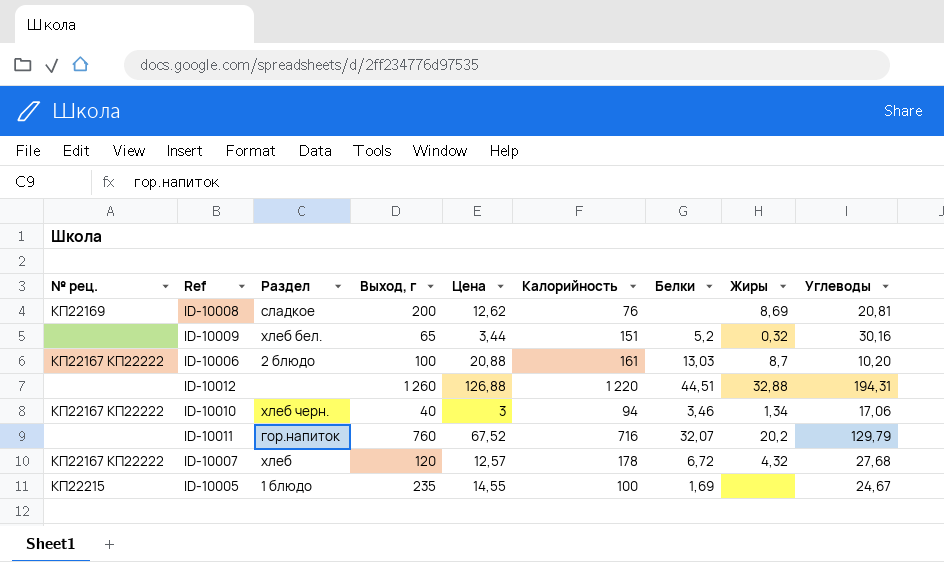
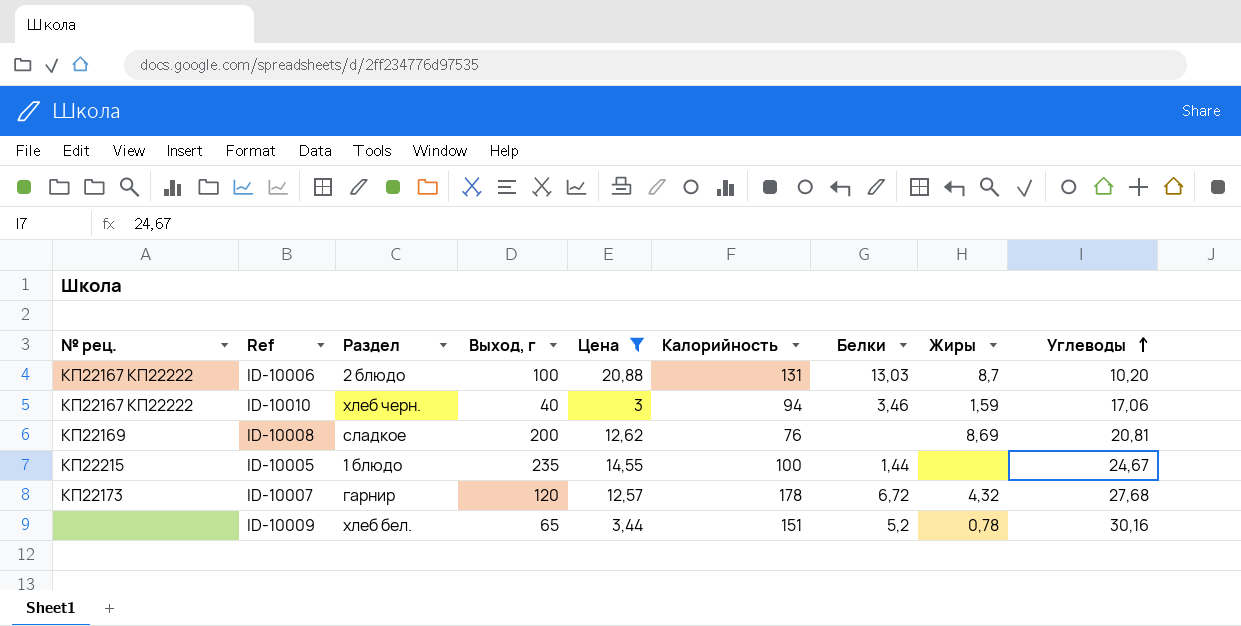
filter: none -> Цена <= 20,88
row order: none -> Углеводы ascending
ID-10006 | Калорийность: 161 -> 131
ID-10010 | Жиры: 1,34 -> 1,59
ID-10005 | Белки: 1,69 -> 1,44
ID-10007 | № рец.: КП22167 КП22222 -> КП22173
ID-10007 | Раздел: хлеб -> гарнир
ID-10009 | Жиры: 0,32 -> 0,78

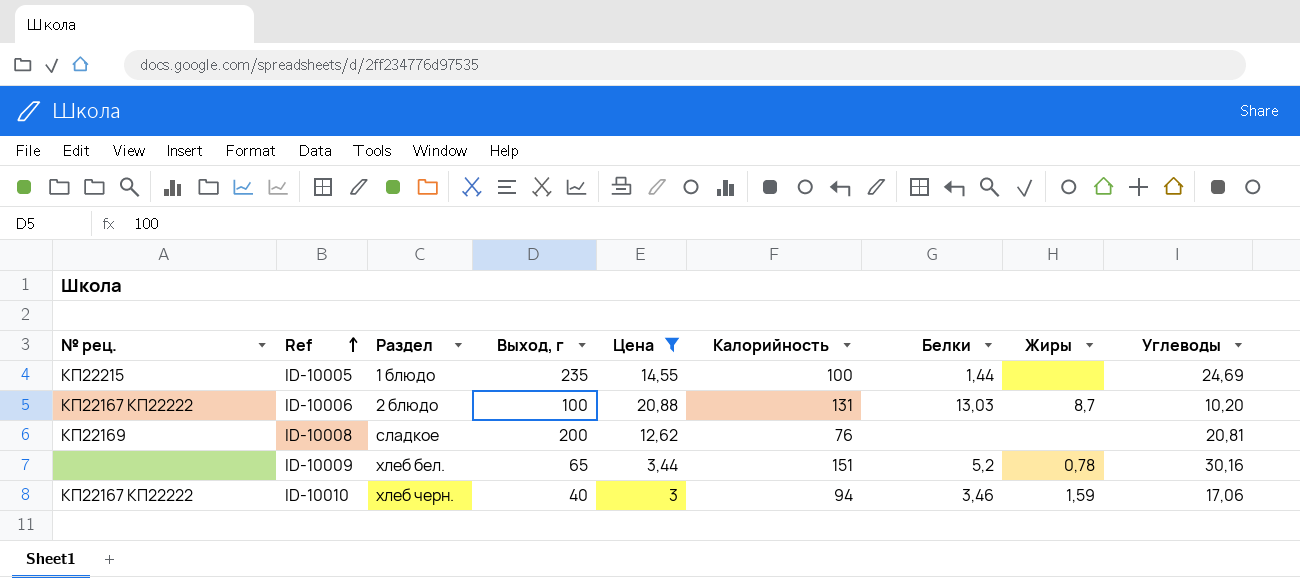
row order: Углеводы ascending -> Ref ascending
row ID-10007: КП22173 | гарнир | 120 | 12,57 | 178 | 6,72 | 4,32 | 27,68 -> none
ID-10005 | Углеводы: 24,67 -> 24,69
ID-10008 | Жиры: 8,69 -> none

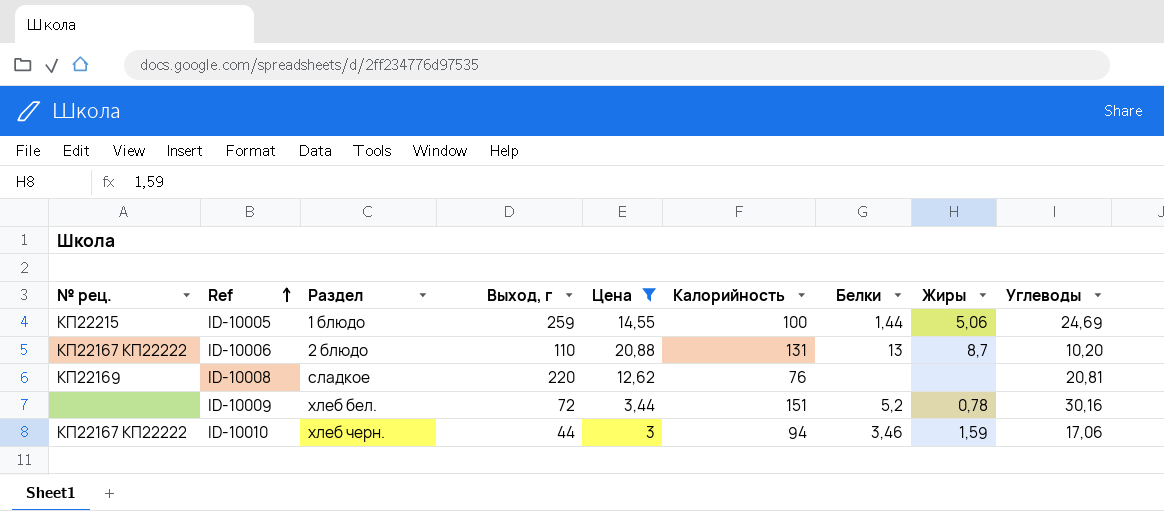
ID-10005 | Выход, г: 235 -> 259
ID-10005 | Жиры: none -> 5,06
ID-10006 | Выход, г: 100 -> 110
ID-10006 | Белки: 13,03 -> 13
ID-10008 | Выход, г: 200 -> 220
ID-10009 | Выход, г: 65 -> 72
ID-10010 | Выход, г: 40 -> 44

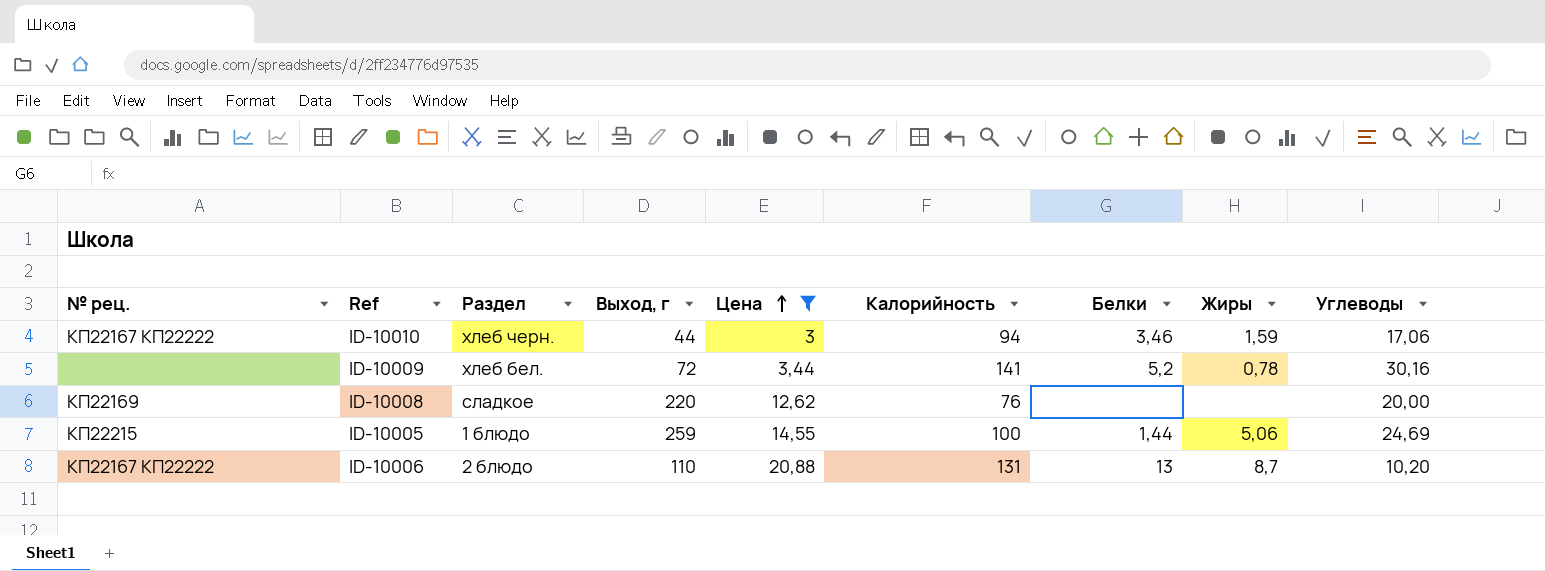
row order: Ref ascending -> Цена ascending
ID-10009 | Калорийность: 151 -> 141
ID-10008 | Углеводы: 20,81 -> 20,00

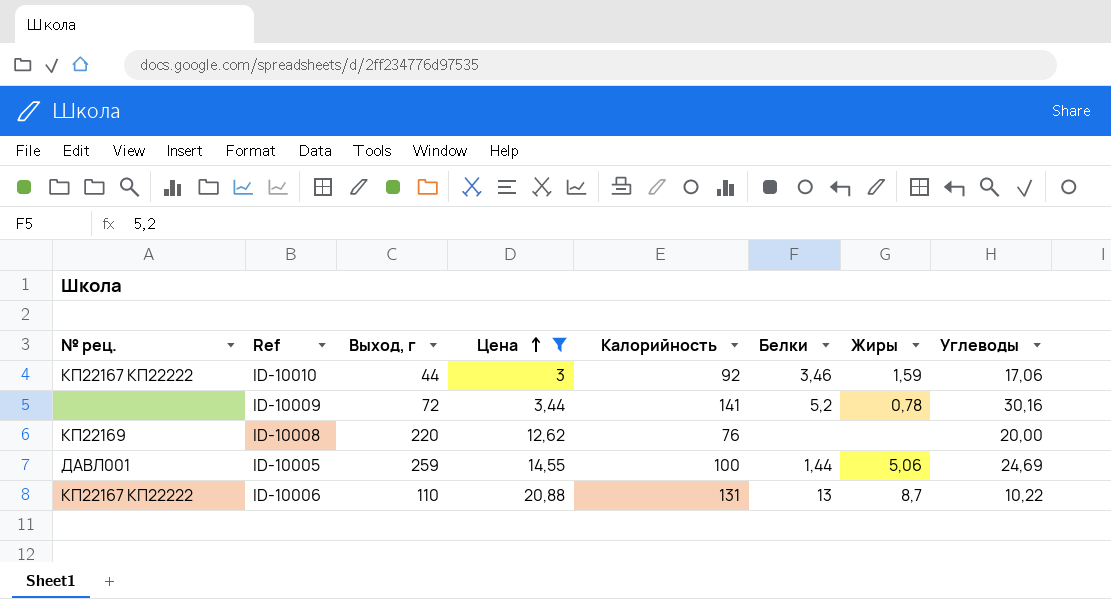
column Раздел | position: 3 -> none
ID-10010 | Калорийность: 94 -> 92
ID-10005 | № рец.: КП22215 -> ДАВЛ001
ID-10006 | Углеводы: 10,20 -> 10,22

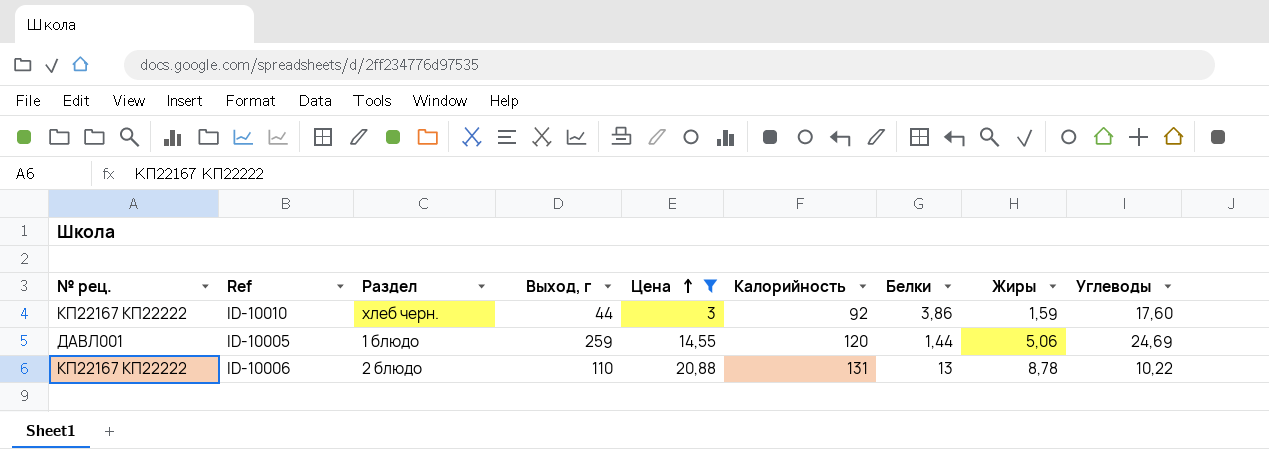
column Раздел | position: none -> 3
row ID-10009: none | 72 | 3,44 | 141 | 5,2 | 0,78 | 30,16 -> none
row ID-10008: КП22169 | 220 | 12,62 | 76 | none | none | 20,00 -> none
ID-10010 | Белки: 3,46 -> 3,86
ID-10010 | Углеводы: 17,06 -> 17,60
ID-10005 | Калорийность: 100 -> 120
ID-10006 | Жиры: 8,7 -> 8,78

